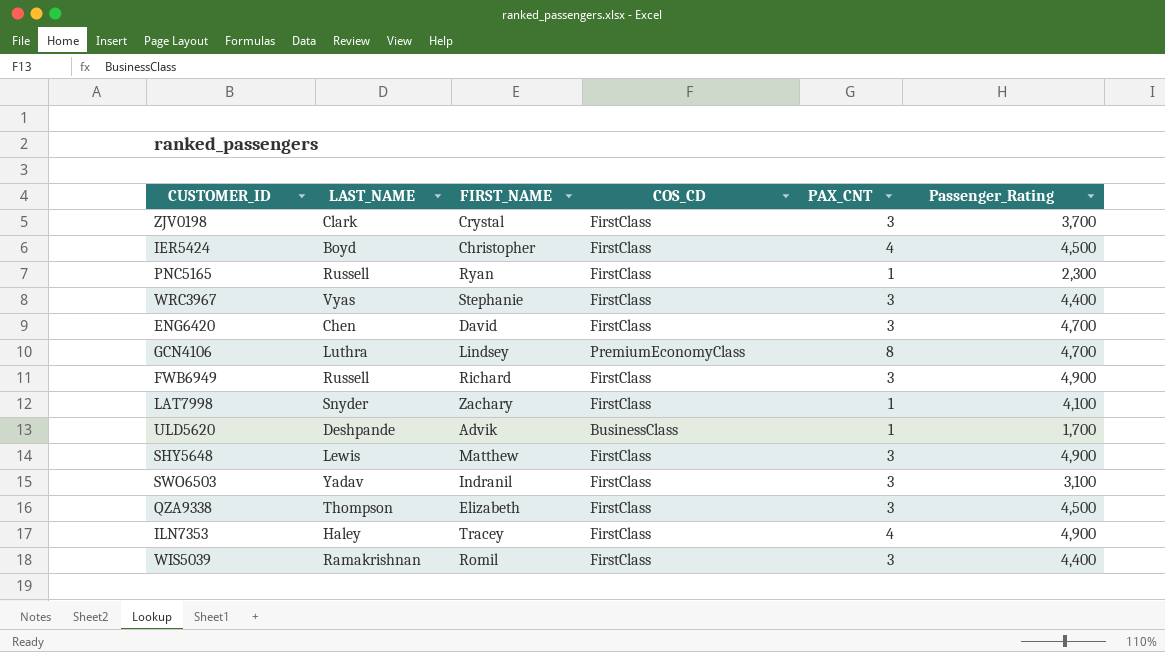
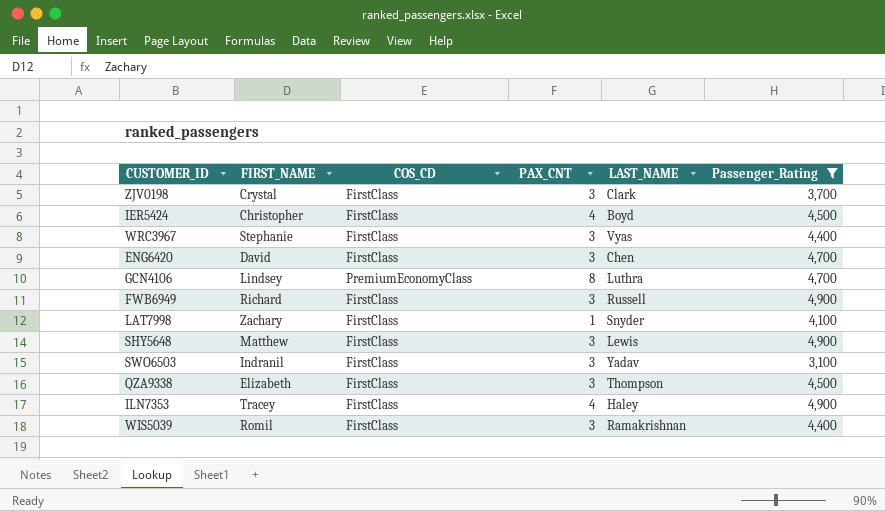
filter: none -> Passenger_Rating >= 3,100
column LAST_NAME | position: 2 -> 5

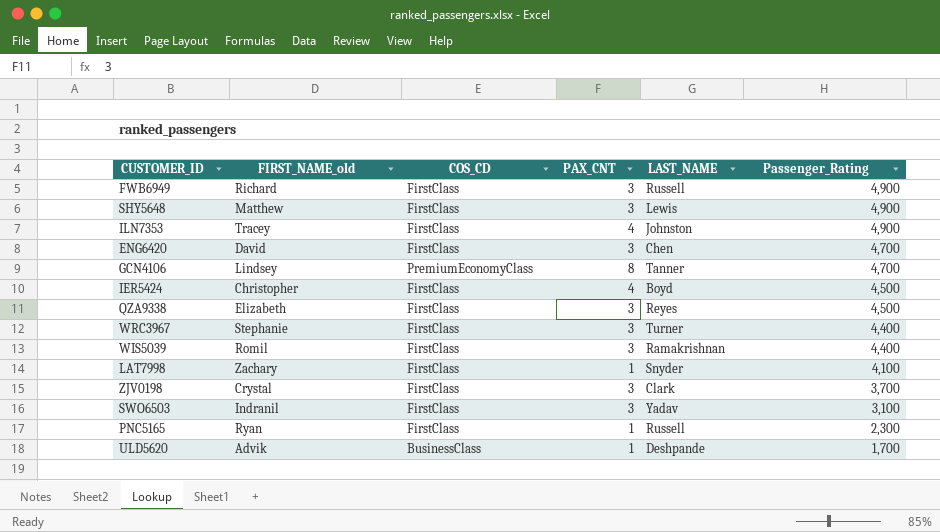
filter: Passenger_Rating >= 3,100 -> none
row order: none -> Passenger_Rating descending
column name: FIRST_NAME -> FIRST_NAME_old
ILN7353 | LAST_NAME: Haley -> Johnston
GCN4106 | LAST_NAME: Luthra -> Tanner
QZA9338 | LAST_NAME: Thompson -> Reyes
WRC3967 | LAST_NAME: Vyas -> Turner

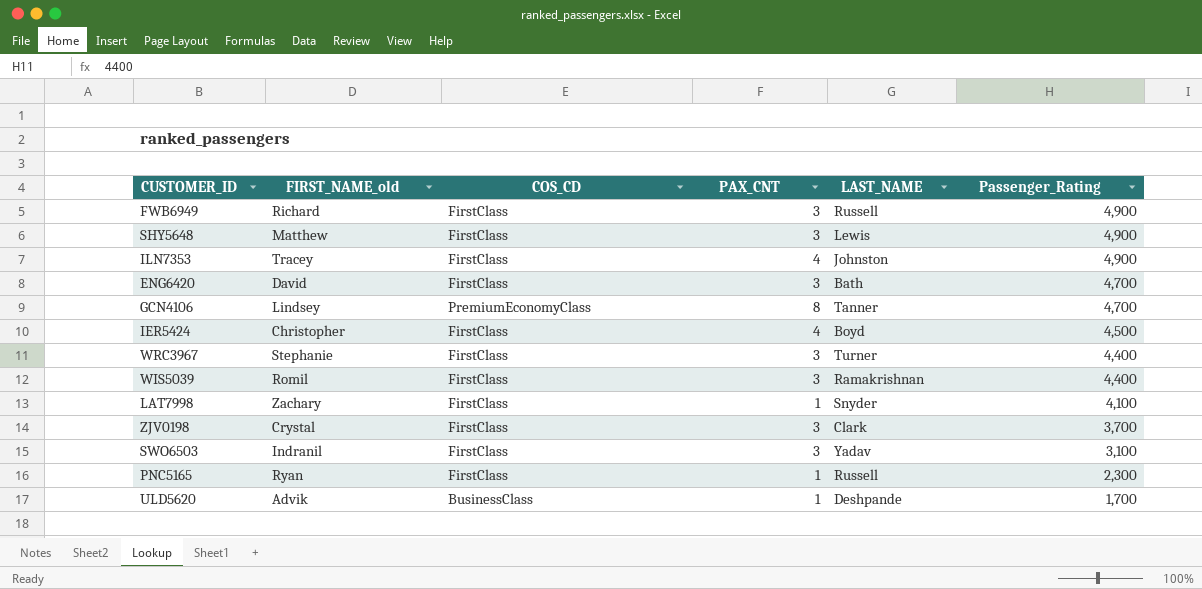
row QZA9338: Elizabeth | FirstClass | 3 | Reyes | 4,500 -> none
ENG6420 | LAST_NAME: Chen -> Bath

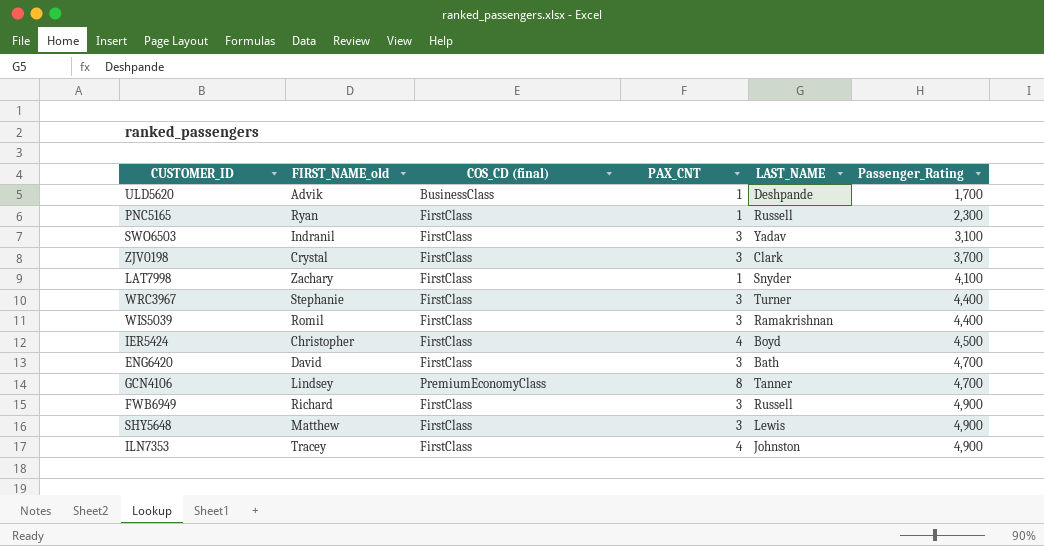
row order: Passenger_Rating descending -> Passenger_Rating ascending
column name: COS_CD -> COS_CD (final)

